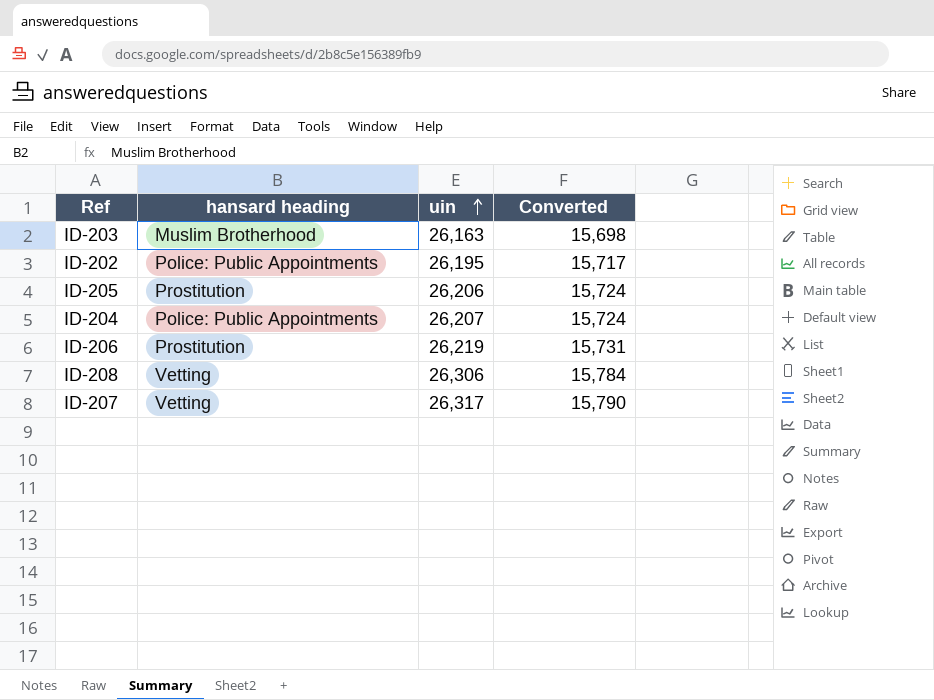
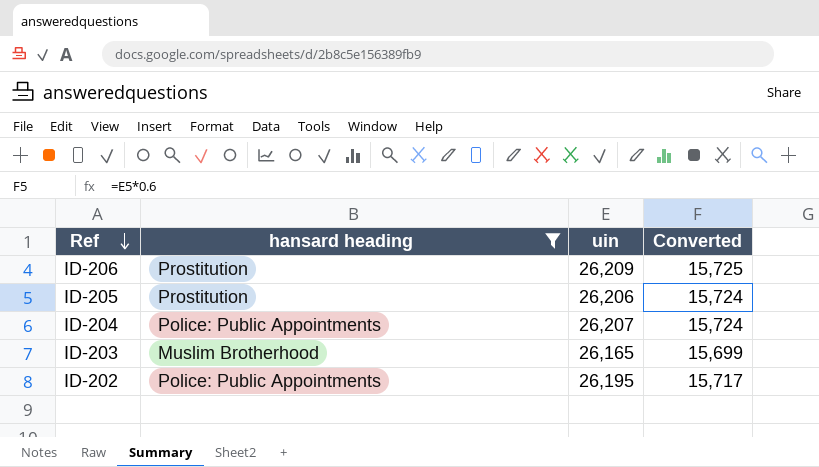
filter: none -> hansard heading != Vetting
row order: uin ascending -> Ref descending
ID-206 | uin: 26,219 -> 26,209
ID-206 | Converted: 15,731 -> 15,725
ID-203 | uin: 26,163 -> 26,165
ID-203 | Converted: 15,698 -> 15,699

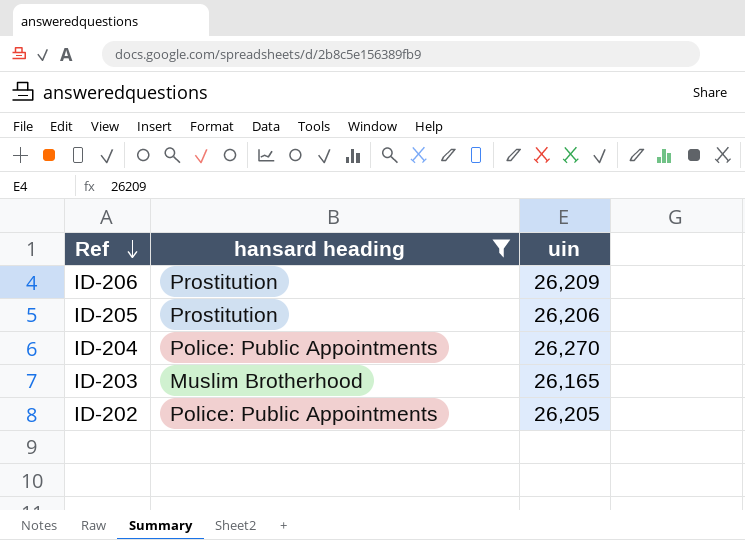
column Converted | formula: [uin] * 0.6 -> none
ID-204 | uin: 26,207 -> 26,270
ID-202 | uin: 26,195 -> 26,205

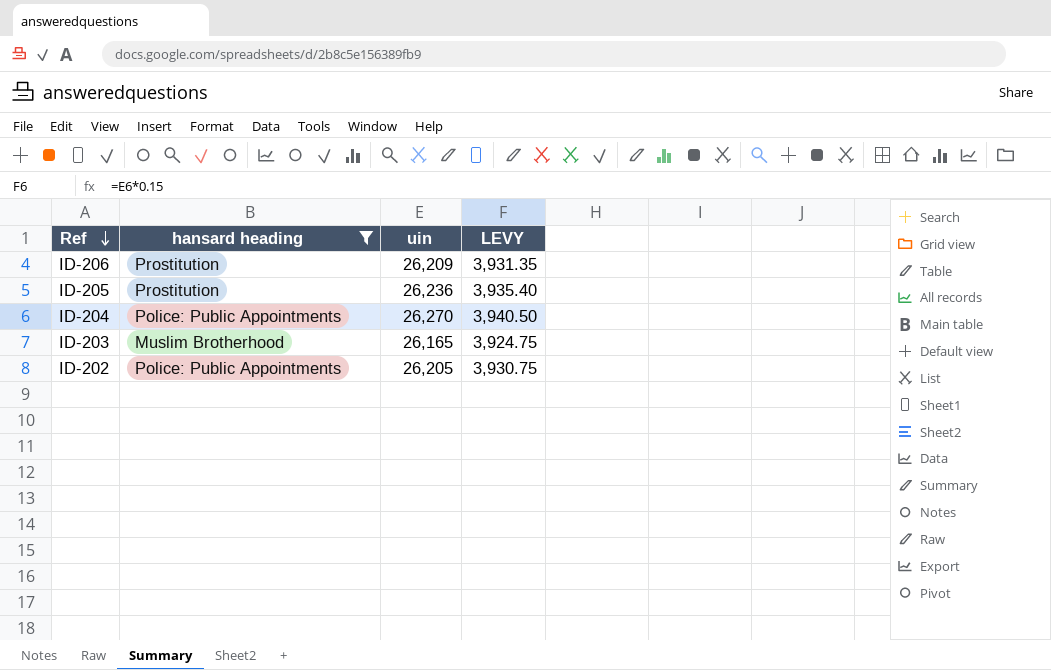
column LEVY | formula: none -> [uin] * 0.15
ID-205 | uin: 26,206 -> 26,236

